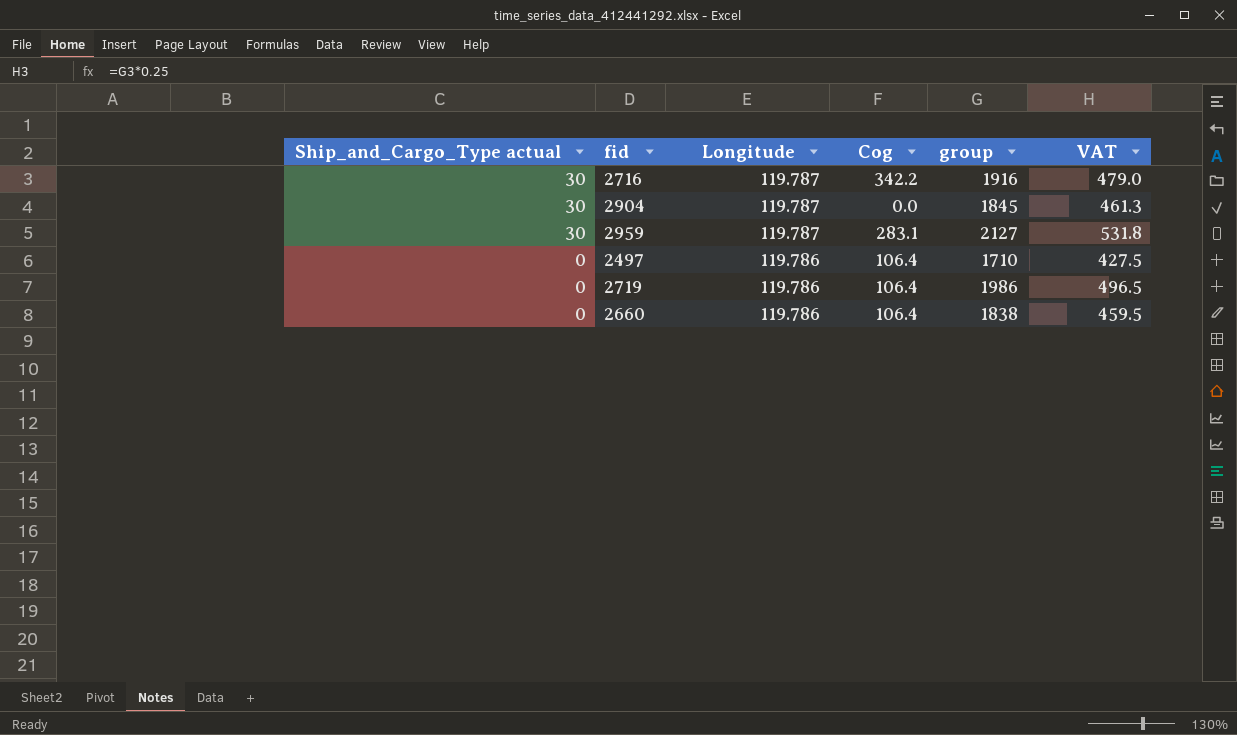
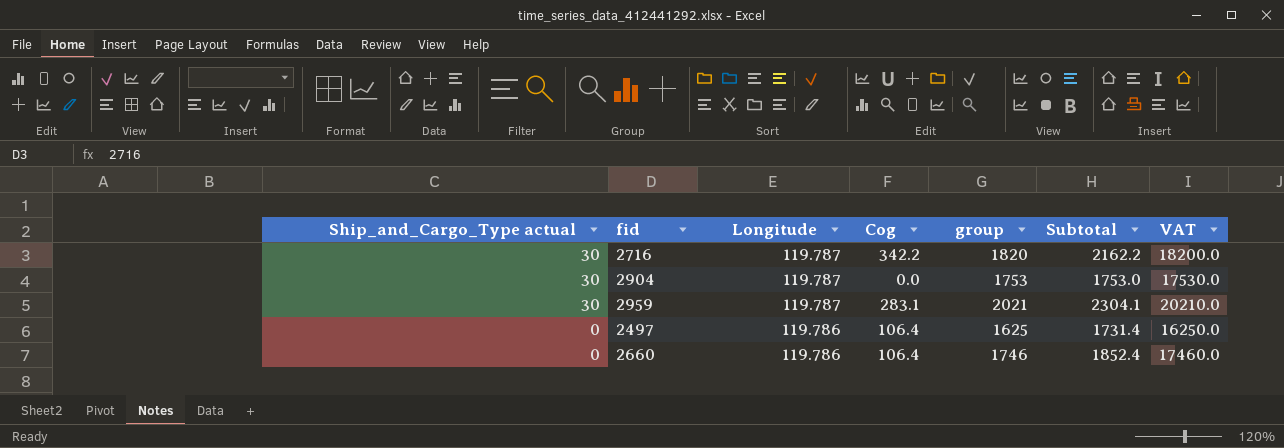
column Subtotal | formula: none -> [Cog] + [group]
column VAT | formula: [group] * 0.25 -> [group] * 10
row 2719: 0 | 119.786 | 106.4 | 1986 | 496.5 -> none
2716 | group: 1916 -> 1820
2904 | group: 1845 -> 1753
2959 | group: 2127 -> 2021
2497 | group: 1710 -> 1625
2660 | group: 1838 -> 1746

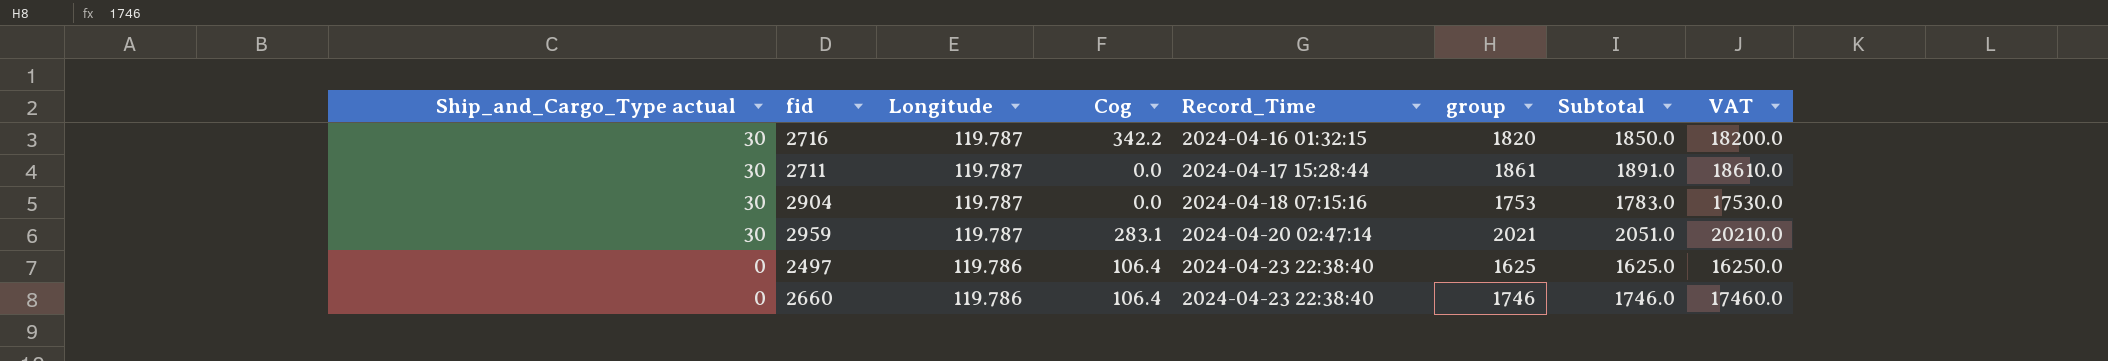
column Record_Time | position: none -> 5
column Subtotal | formula: [Cog] + [group] -> [Ship_and_Cargo_Type actual] + [group]
row 2711: none -> 30 | 119.787 | 0.0 | 2024-04-17 15:28:44 | 1861 | 1891.0 | 18610.0

